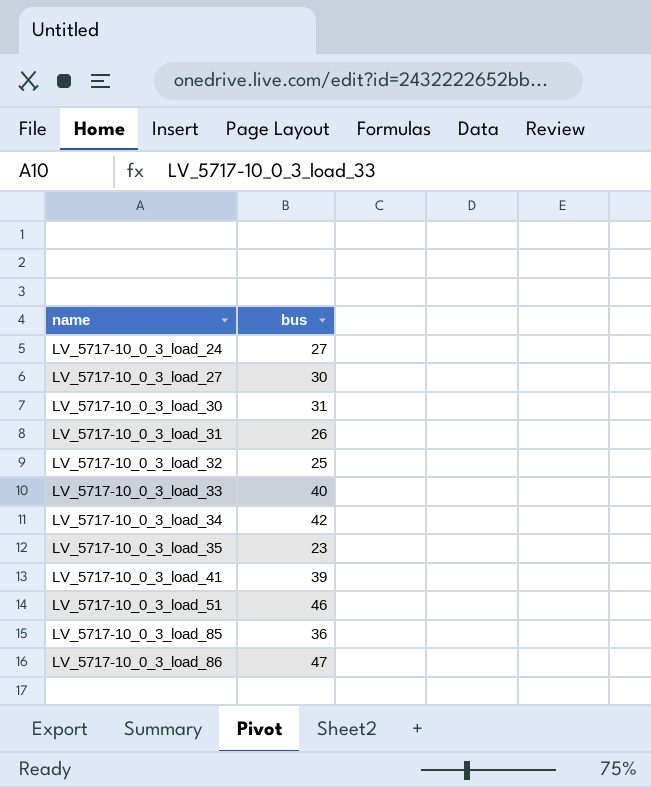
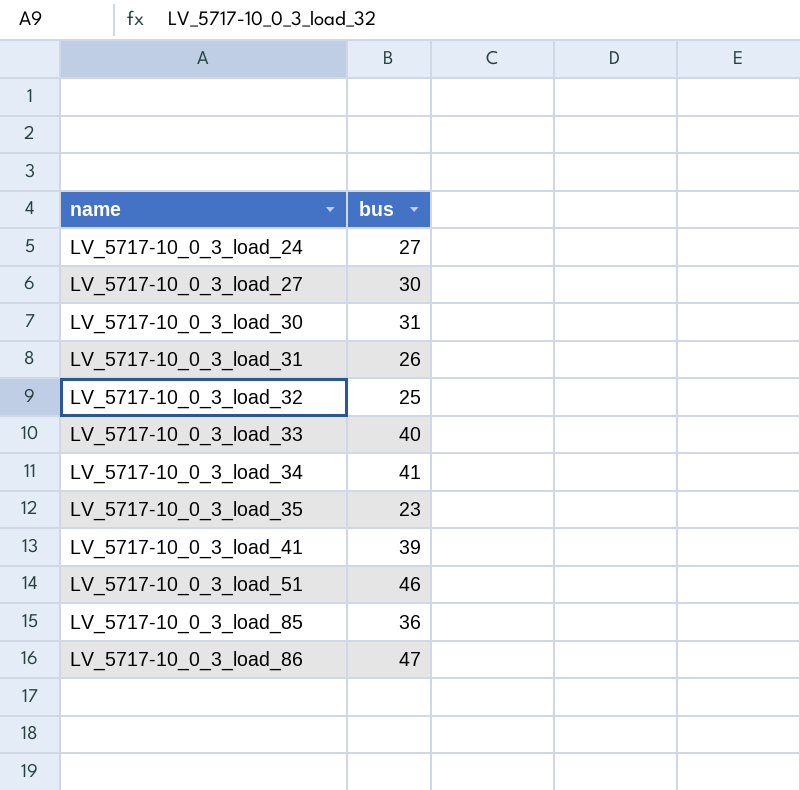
LV_5717-10_0_3_load_34 | bus: 42 -> 41

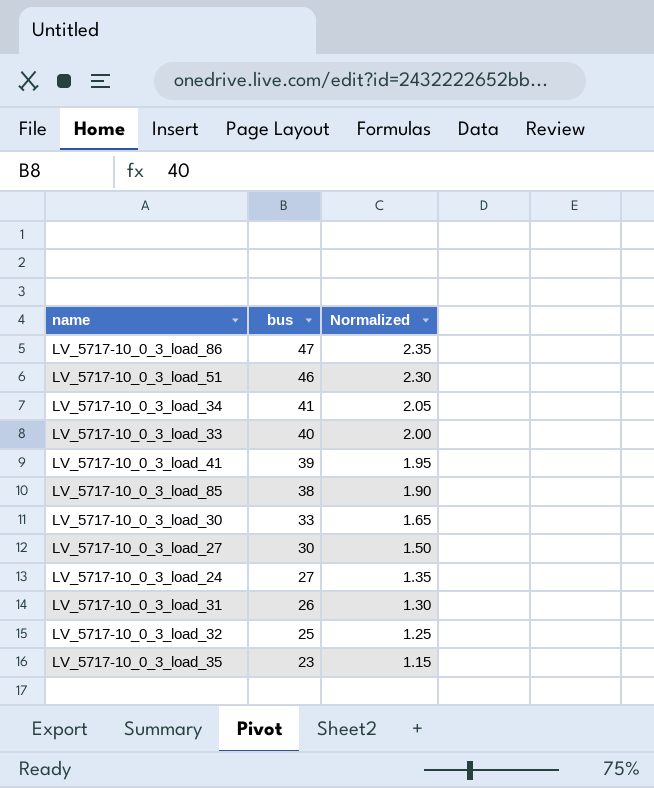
row order: name ascending -> bus descending
column Normalized | formula: none -> [bus] * 0.05
LV_5717-10_0_3_load_85 | bus: 36 -> 38
LV_5717-10_0_3_load_30 | bus: 31 -> 33

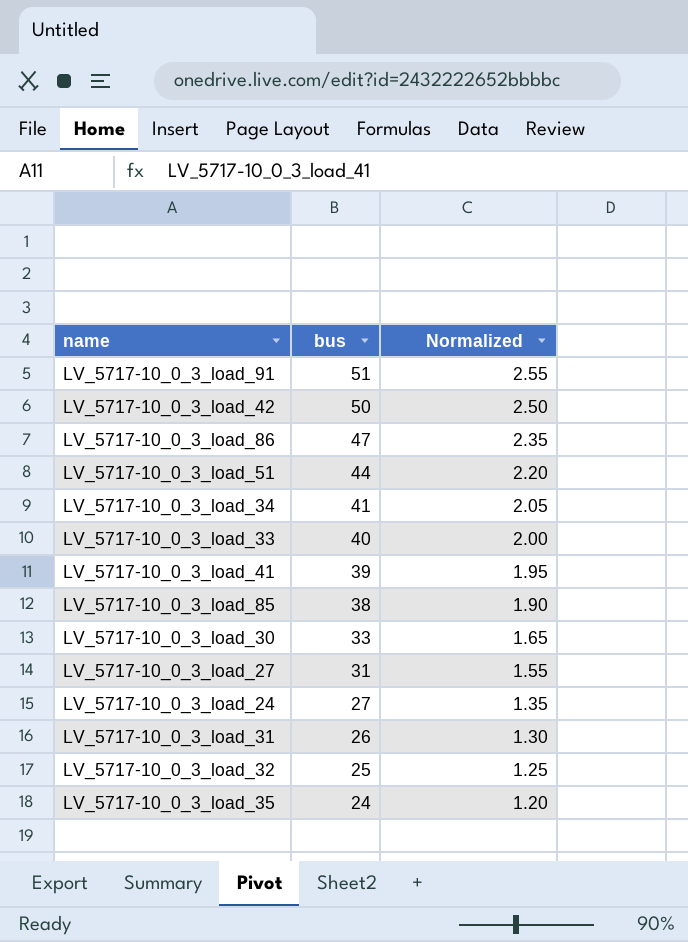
row LV_5717-10_0_3_load_91: none -> 51 | 2.55
row LV_5717-10_0_3_load_42: none -> 50 | 2.50
LV_5717-10_0_3_load_51 | bus: 46 -> 44
LV_5717-10_0_3_load_51 | Normalized: 2.30 -> 2.20
LV_5717-10_0_3_load_27 | bus: 30 -> 31
LV_5717-10_0_3_load_27 | Normalized: 1.50 -> 1.55
LV_5717-10_0_3_load_35 | bus: 23 -> 24
LV_5717-10_0_3_load_35 | Normalized: 1.15 -> 1.20

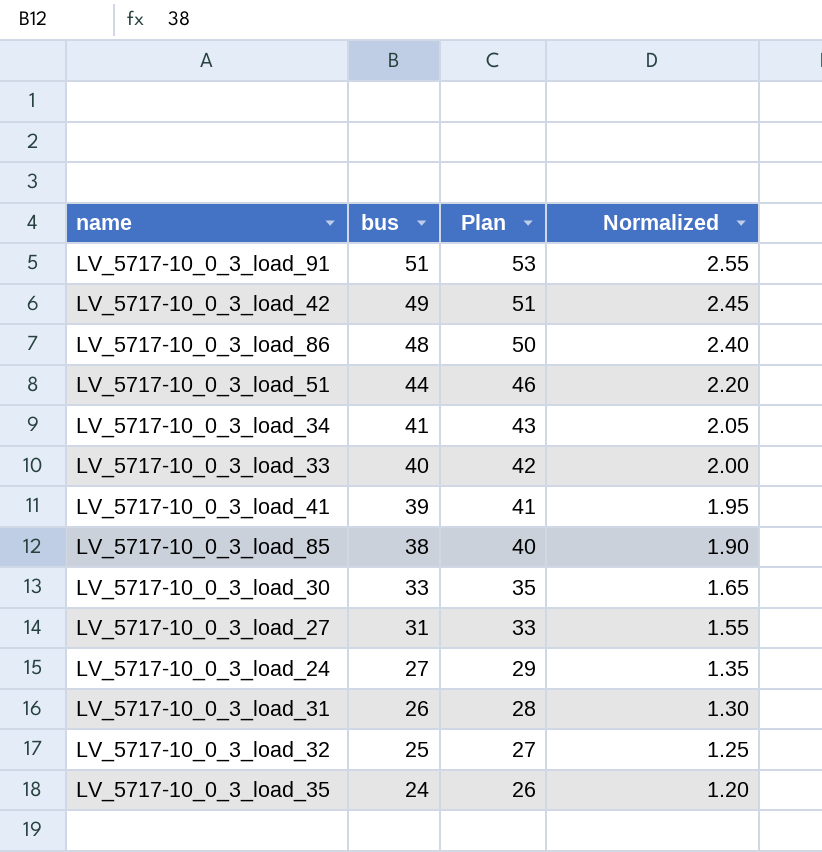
column Plan | formula: none -> [bus] + 2
LV_5717-10_0_3_load_42 | bus: 50 -> 49
LV_5717-10_0_3_load_42 | Normalized: 2.50 -> 2.45
LV_5717-10_0_3_load_86 | bus: 47 -> 48
LV_5717-10_0_3_load_86 | Normalized: 2.35 -> 2.40

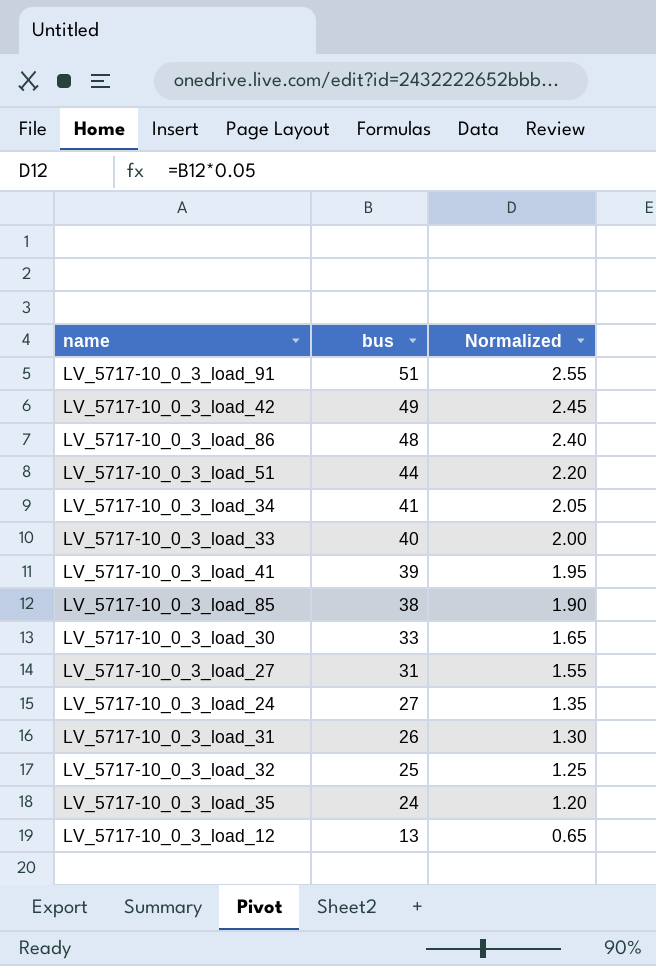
column Plan | formula: [bus] + 2 -> none
row LV_5717-10_0_3_load_12: none -> 13 | 0.65

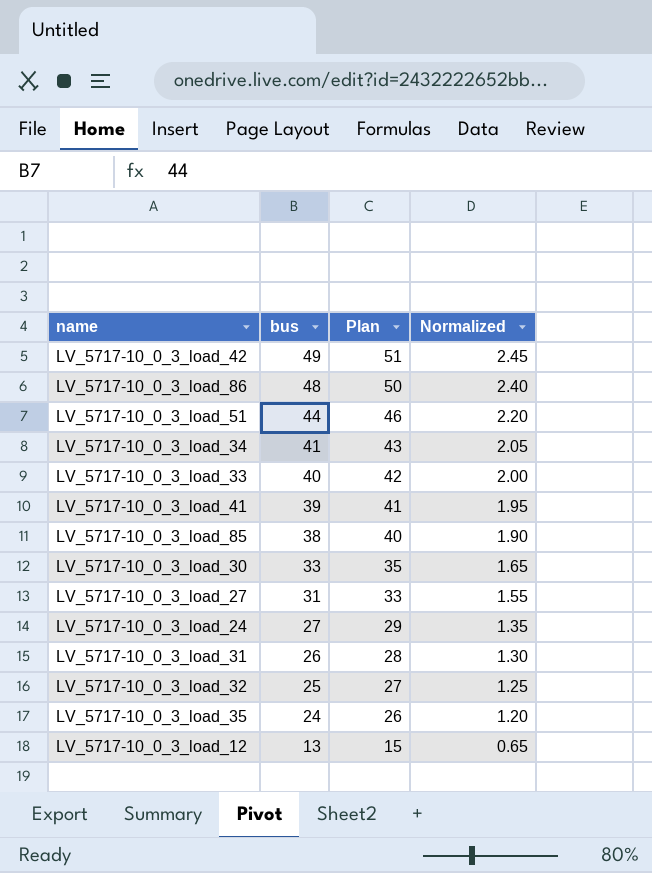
column Plan | formula: none -> [bus] + 2
row LV_5717-10_0_3_load_91: 51 | 2.55 -> none

